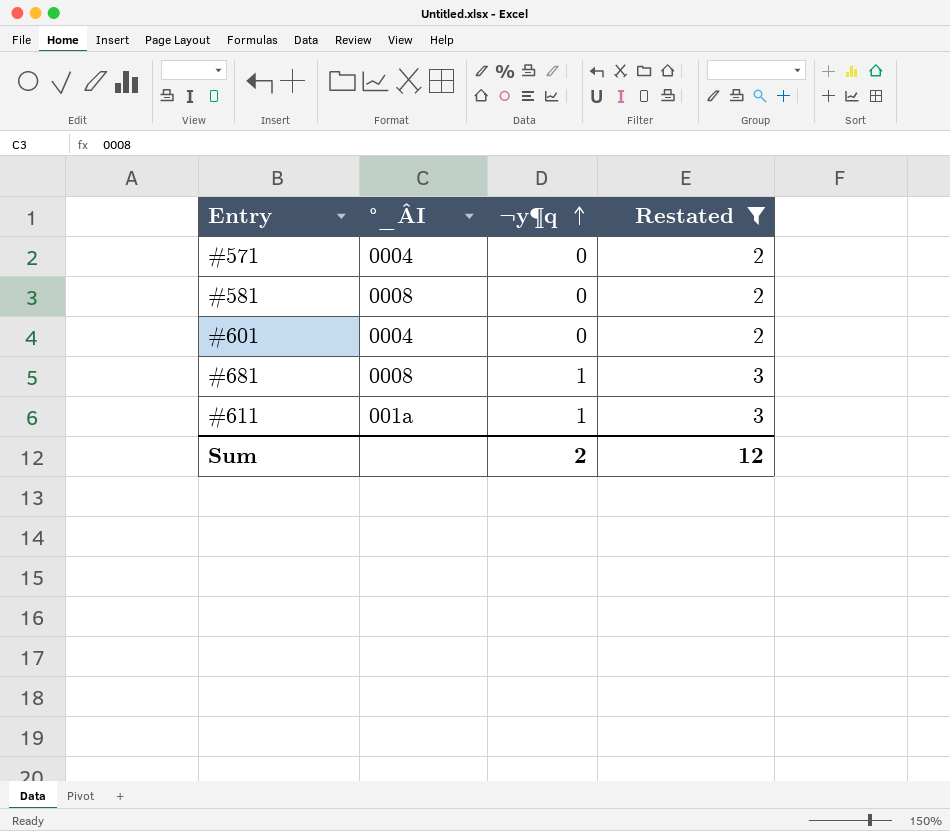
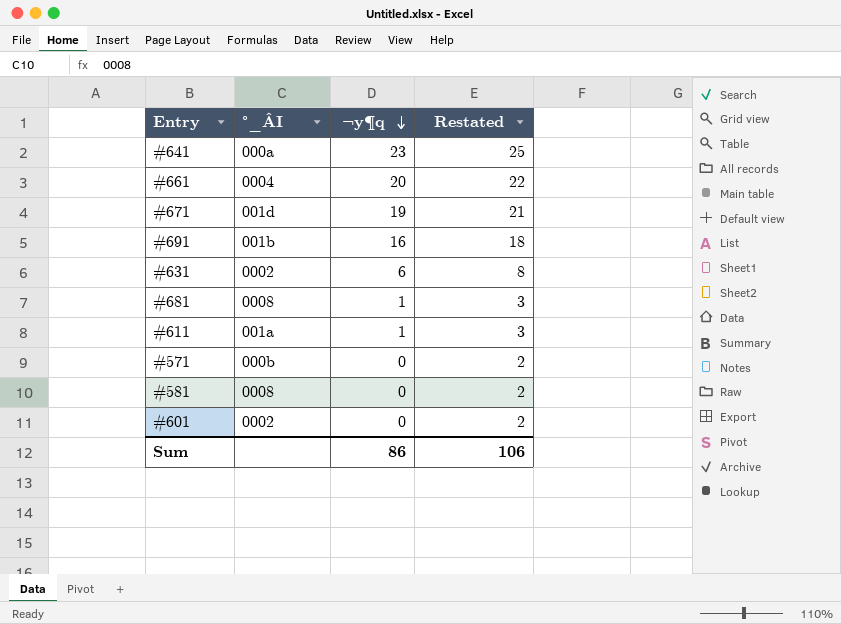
filter: Restated <= 3 -> none
row order: ¬y¶q ascending -> ¬y¶q descending
#571 | °_ÂI: 0004 -> 000b
#601 | °_ÂI: 0004 -> 0002
Sum | ¬y¶q: 2 -> 86
Sum | Restated: 12 -> 106

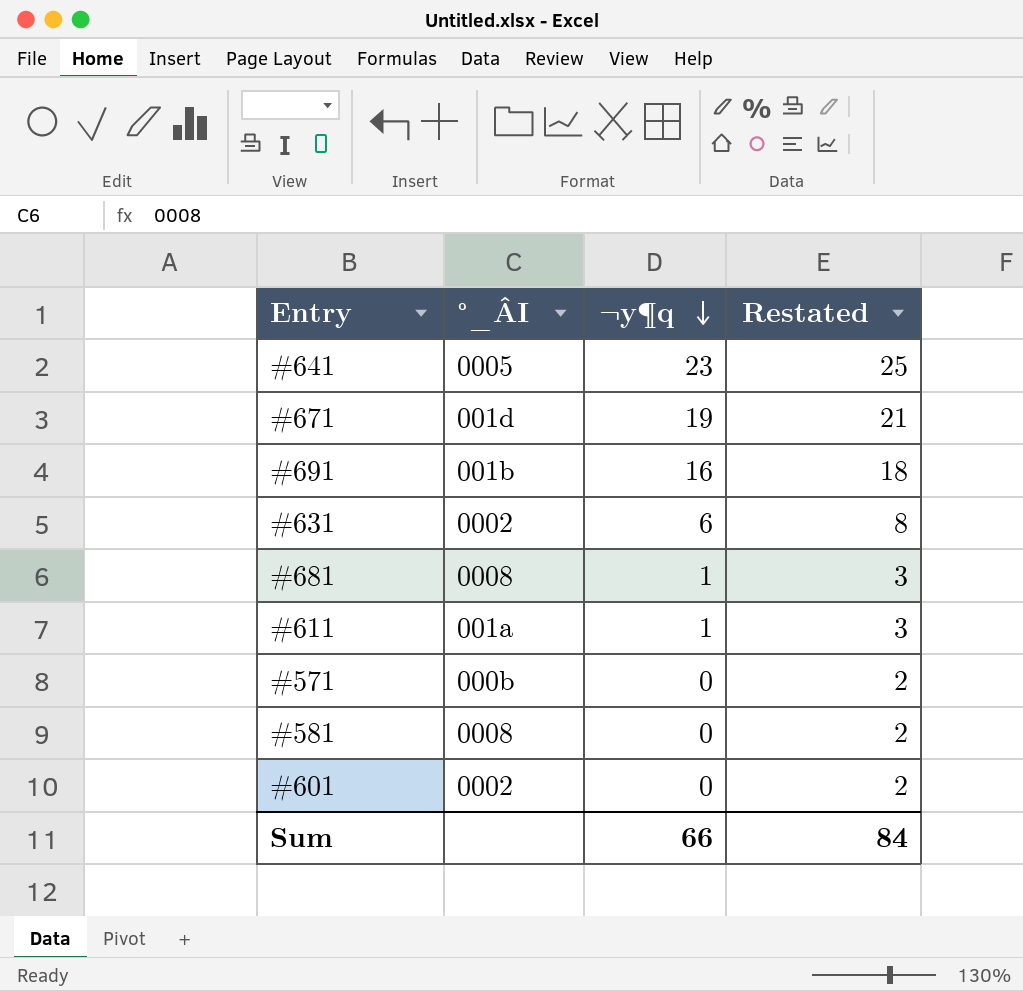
row #661: 0004 | 20 | 22 -> none
#641 | °_ÂI: 000a -> 0005
Sum | ¬y¶q: 86 -> 66
Sum | Restated: 106 -> 84

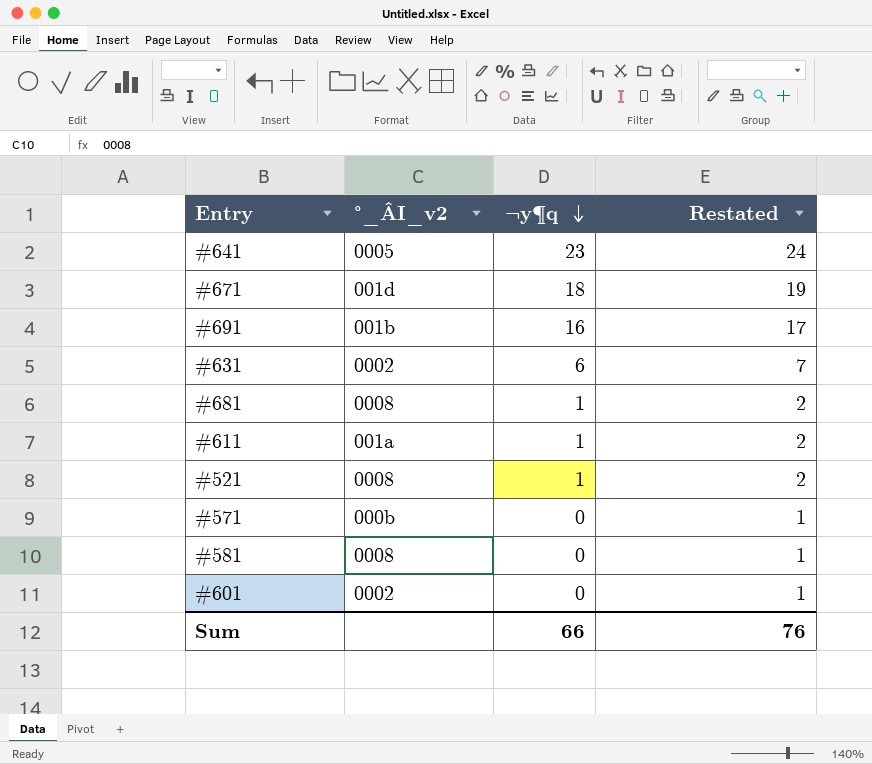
column name: °_ÂI -> °_ÂI_v2
column Restated | formula: [¬y¶q] + 2 -> [¬y¶q] + 1
#671 | ¬y¶q: 19 -> 18
row #521: none -> 0008 | 1 | 2
Sum | Restated: 84 -> 76

